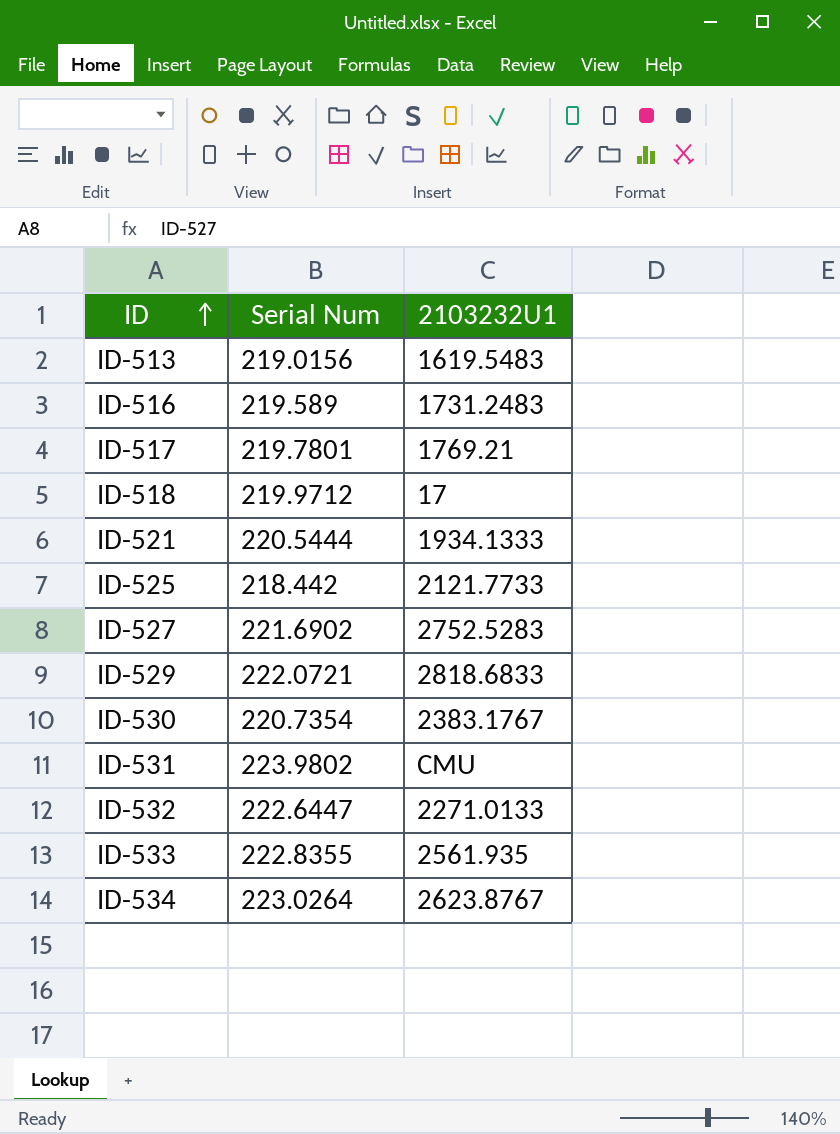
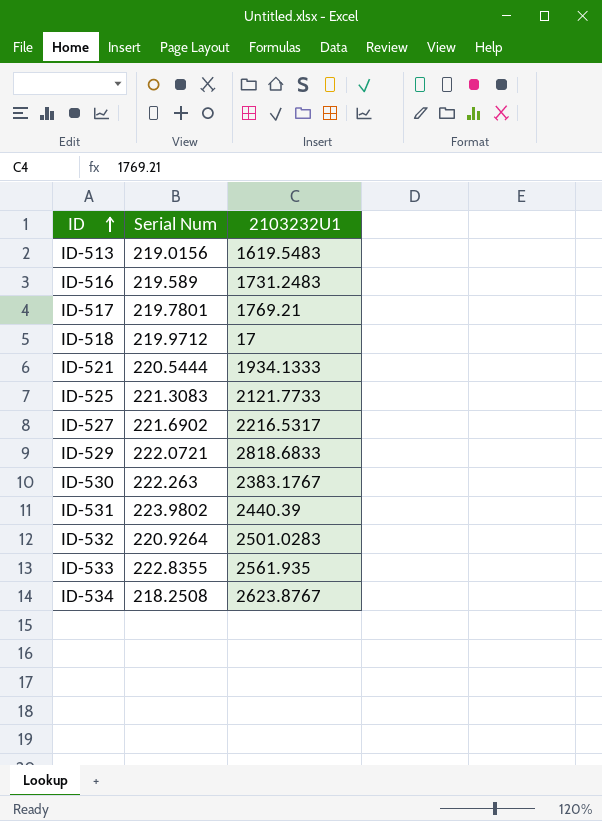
ID-525 | Serial Num: 218.442 -> 221.3083
ID-527 | 2103232U1: 2752.5283 -> 2216.5317
ID-530 | Serial Num: 220.7354 -> 222.263
ID-531 | 2103232U1: CMU -> 2440.39
ID-532 | Serial Num: 222.6447 -> 220.9264
ID-532 | 2103232U1: 2271.0133 -> 2501.0283
ID-534 | Serial Num: 223.0264 -> 218.2508

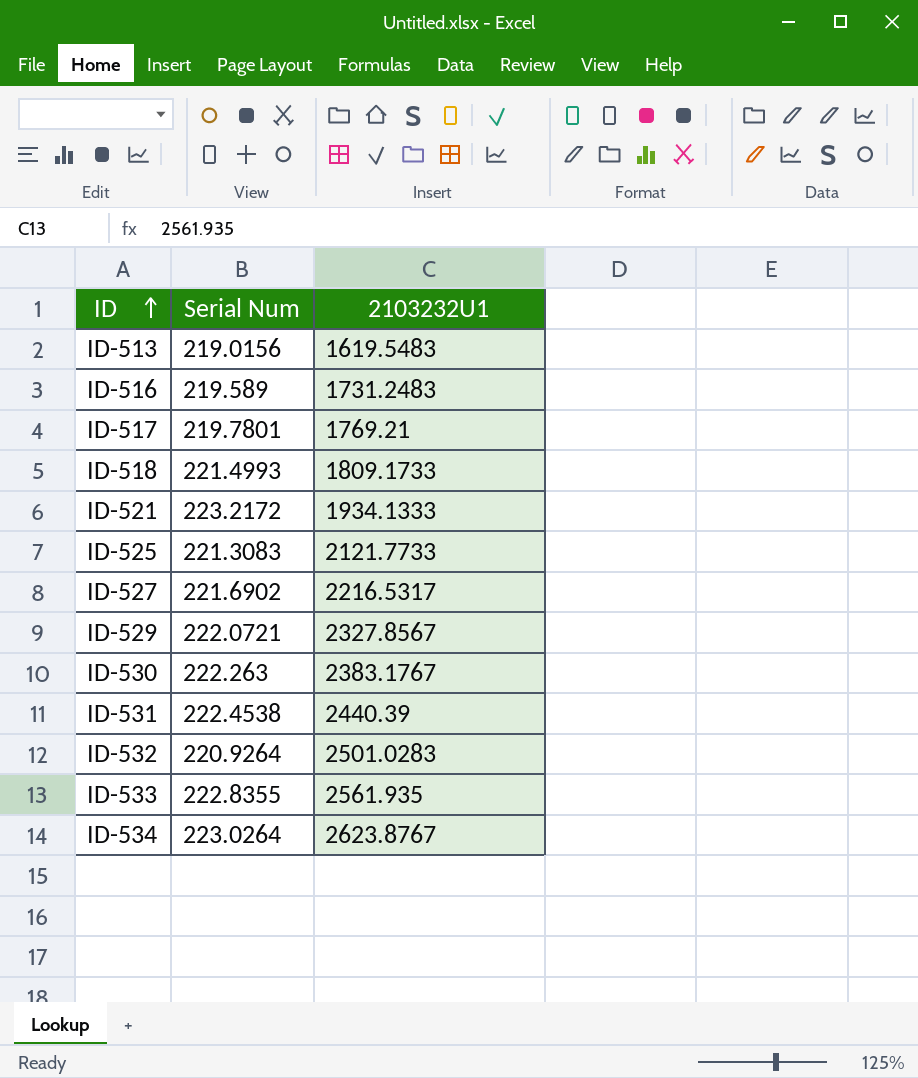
ID-518 | Serial Num: 219.9712 -> 221.4993
ID-518 | 2103232U1: 17 -> 1809.1733
ID-521 | Serial Num: 220.5444 -> 223.2172
ID-529 | 2103232U1: 2818.6833 -> 2327.8567
ID-531 | Serial Num: 223.9802 -> 222.4538
ID-534 | Serial Num: 218.2508 -> 223.0264

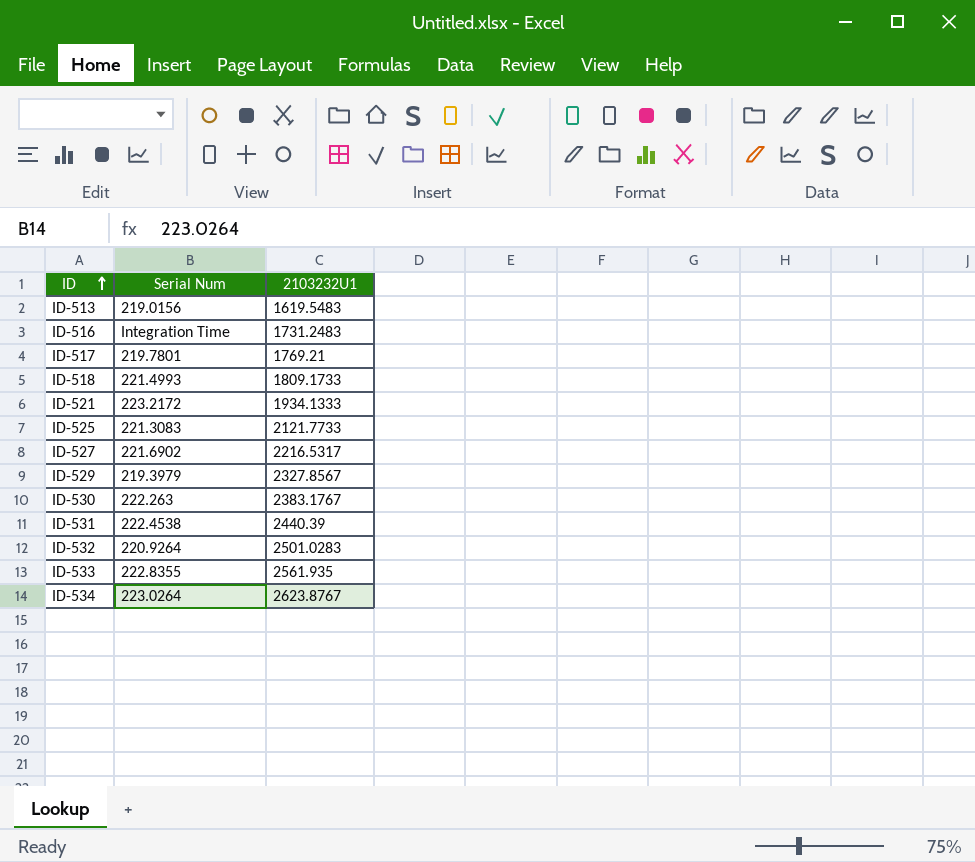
ID-516 | Serial Num: 219.589 -> Integration Time
ID-529 | Serial Num: 222.0721 -> 219.3979

